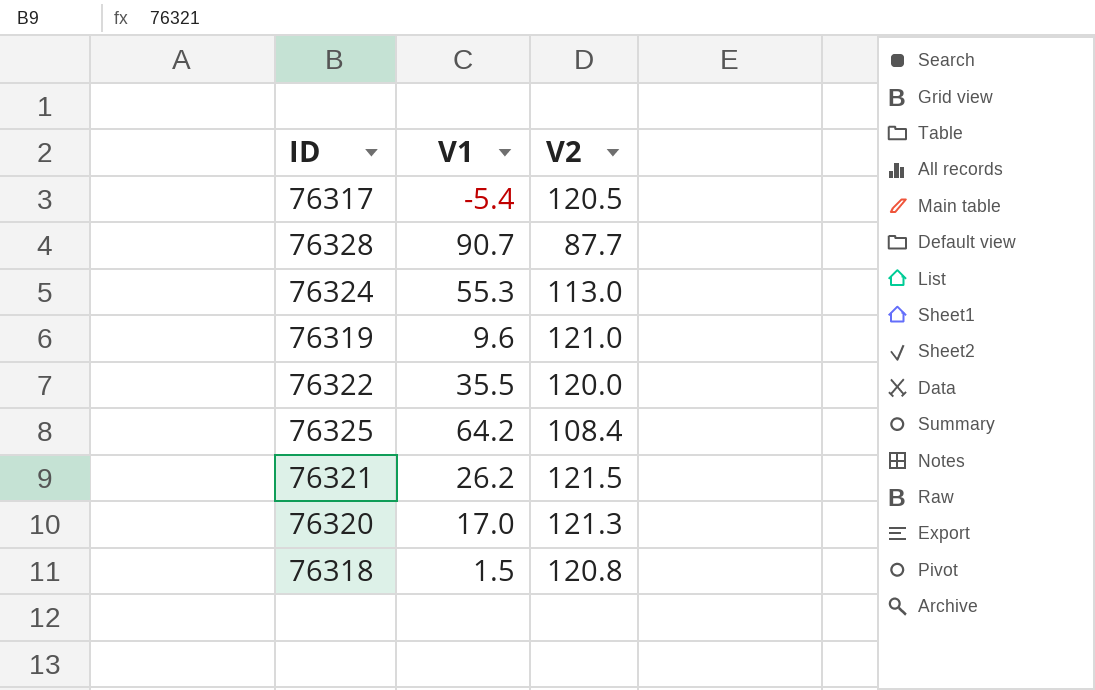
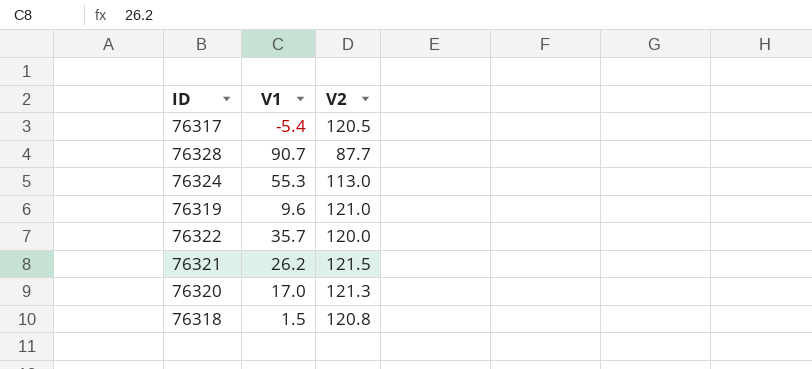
row 76325: 64.2 | 108.4 -> none
76322 | V1: 35.5 -> 35.7

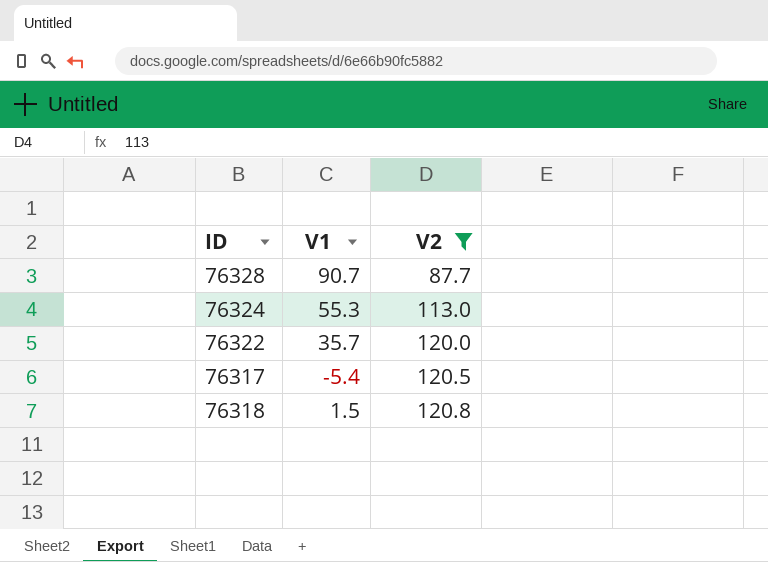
filter: none -> V2 <= 120.8
row order: none -> V2 ascending

